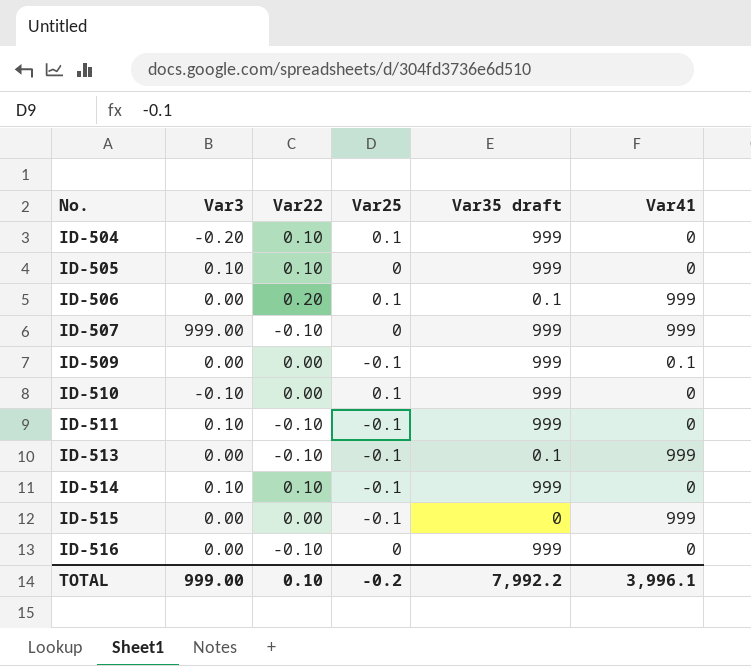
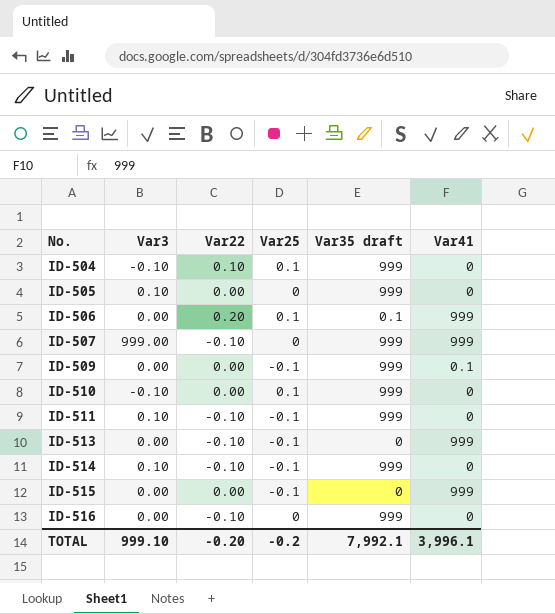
ID-504 | Var3: -0.20 -> -0.10
ID-505 | Var22: 0.10 -> 0.00
ID-513 | Var35 draft: 0.1 -> 0
ID-514 | Var22: 0.10 -> -0.10
TOTAL | Var3: 999.00 -> 999.10
TOTAL | Var22: 0.10 -> -0.20
TOTAL | Var35 draft: 7,992.2 -> 7,992.1

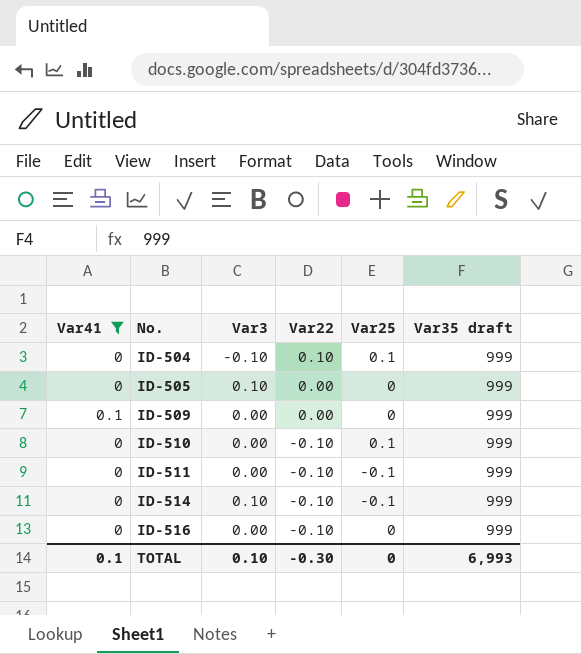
filter: none -> Var41 != 999
column Var41 | position: 6 -> 1
ID-509 | Var25: -0.1 -> 0
ID-510 | Var3: -0.10 -> 0.00
ID-510 | Var22: 0.00 -> -0.10
ID-511 | Var3: 0.10 -> 0.00
TOTAL | Var41: 3,996.1 -> 0.1
TOTAL | Var3: 999.10 -> 0.10
TOTAL | Var22: -0.20 -> -0.30
TOTAL | Var25: -0.2 -> 0
TOTAL | Var35 draft: 7,992.1 -> 6,993

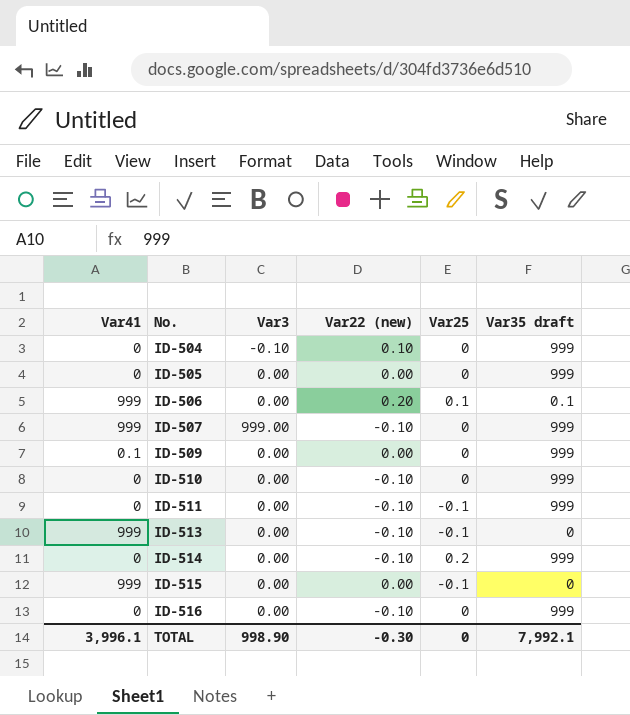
filter: Var41 != 999 -> none
column name: Var22 -> Var22 (new)
ID-504 | Var25: 0.1 -> 0
ID-505 | Var3: 0.10 -> 0.00
ID-510 | Var25: 0.1 -> 0
ID-514 | Var3: 0.10 -> 0.00
ID-514 | Var25: -0.1 -> 0.2
TOTAL | Var41: 0.1 -> 3,996.1
TOTAL | Var3: 0.10 -> 998.90
TOTAL | Var35 draft: 6,993 -> 7,992.1

